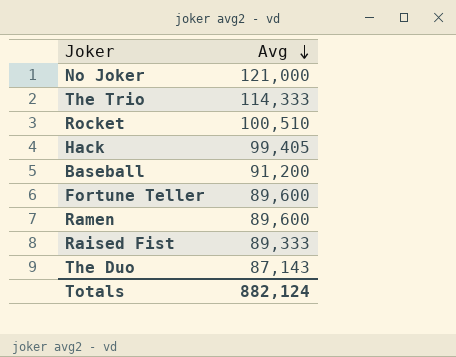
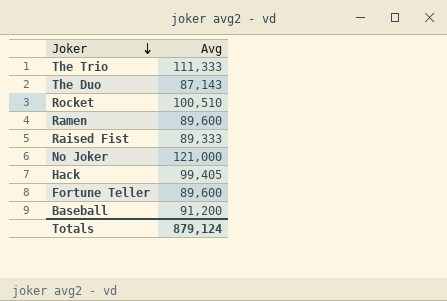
row order: Avg descending -> Joker descending
The Trio | Avg: 114,333 -> 111,333
Totals | Avg: 882,124 -> 879,124

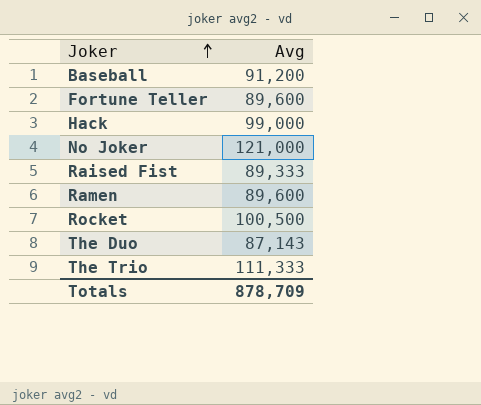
row order: Joker descending -> Joker ascending
Hack | Avg: 99,405 -> 99,000
Rocket | Avg: 100,510 -> 100,500
Totals | Avg: 879,124 -> 878,709

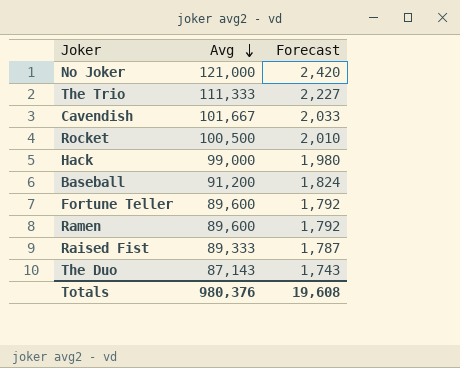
row order: Joker ascending -> Avg descending
column Forecast | formula: none -> [Avg] * 0.02
row Cavendish: none -> 101,667 | 2,033
Totals | Avg: 878,709 -> 980,376

